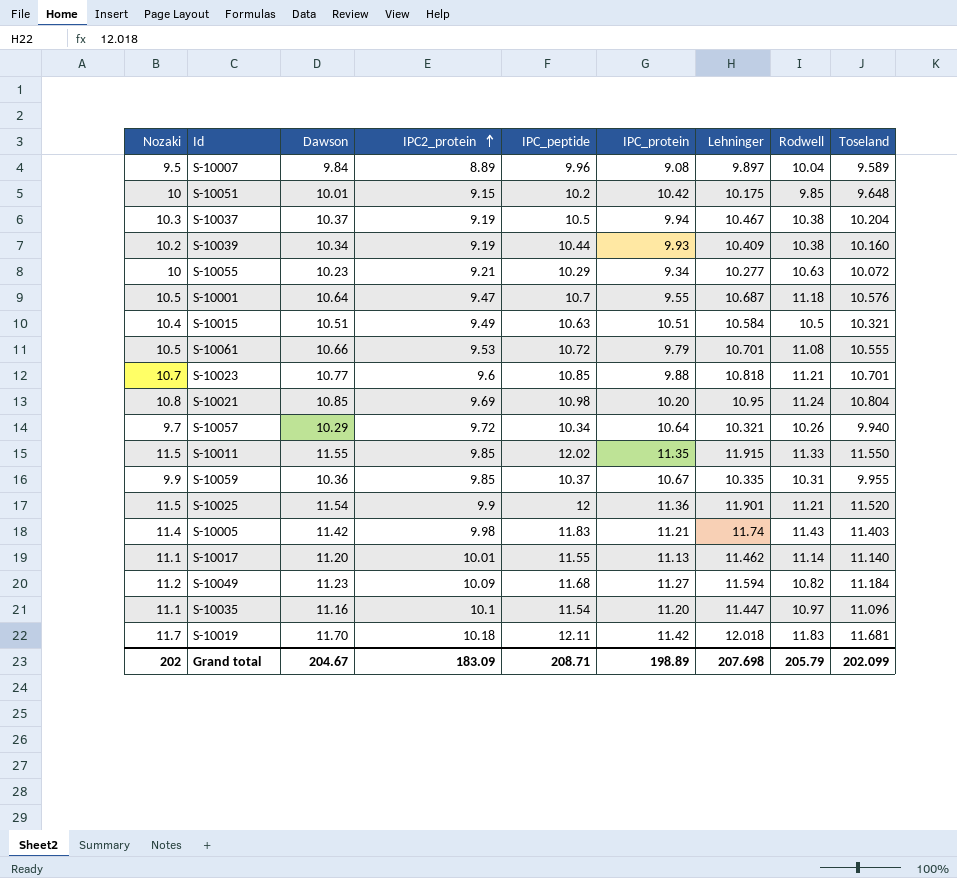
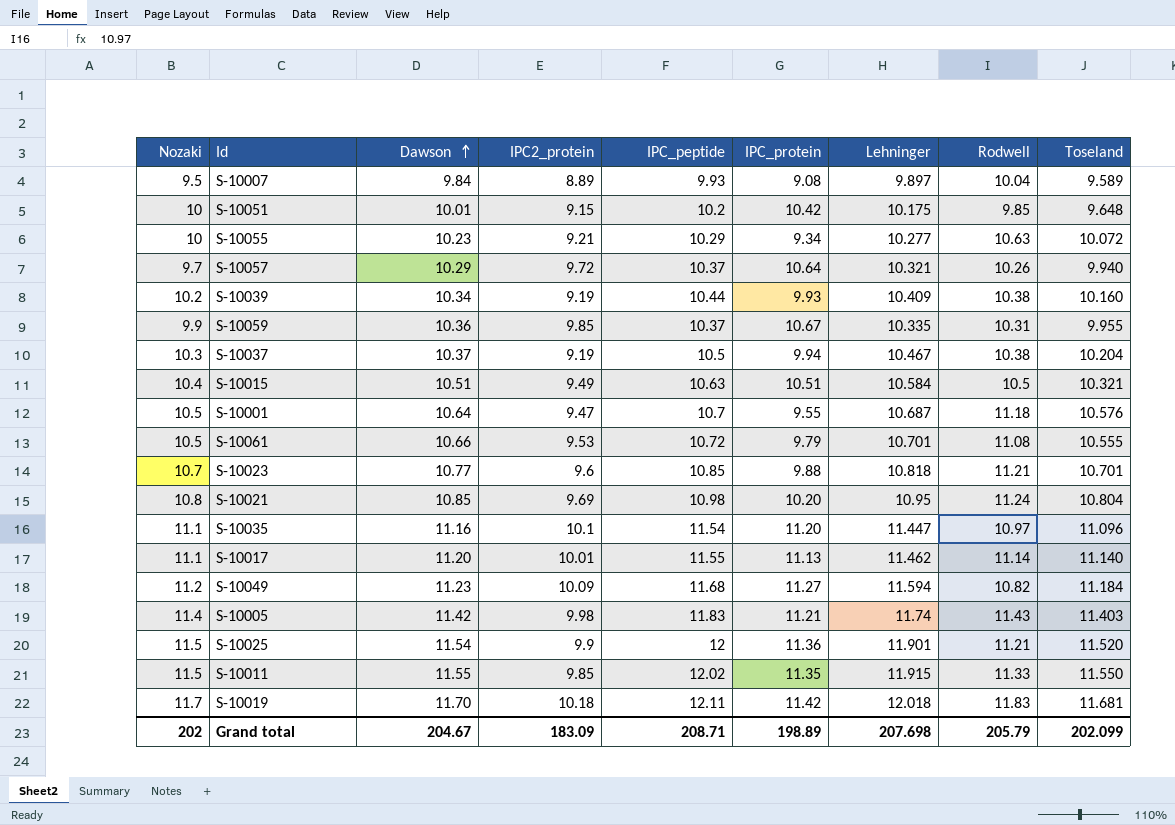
row order: IPC2_protein ascending -> Dawson ascending
S-10007 | IPC_peptide: 9.96 -> 9.93
S-10057 | IPC_peptide: 10.34 -> 10.37

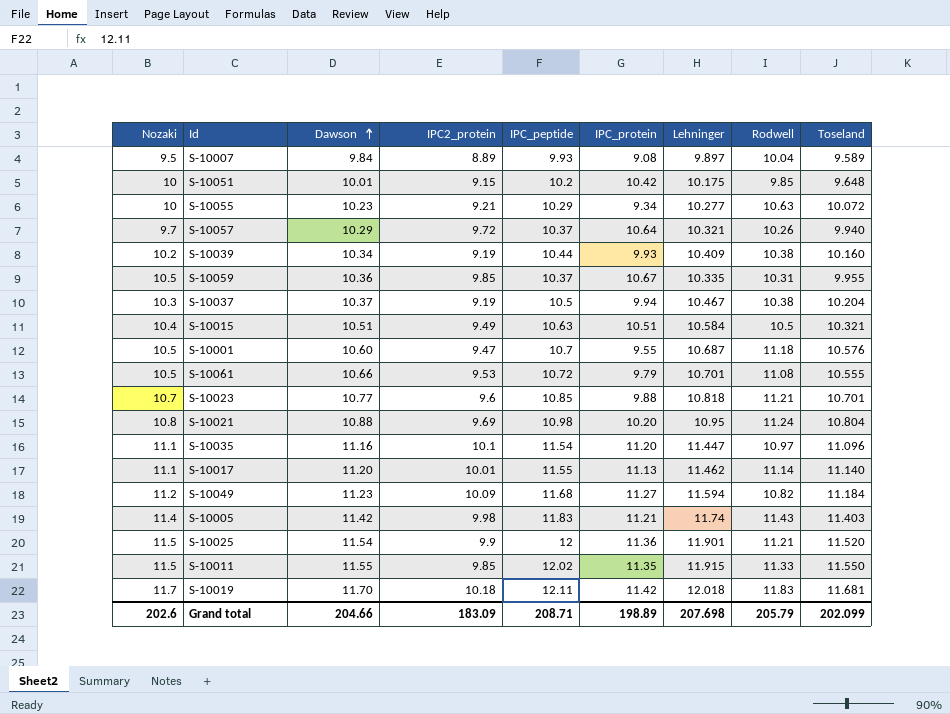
S-10059 | Nozaki: 9.9 -> 10.5
S-10001 | Dawson: 10.64 -> 10.60
S-10021 | Dawson: 10.85 -> 10.88
Grand total | Nozaki: 202 -> 202.6
Grand total | Dawson: 204.67 -> 204.66

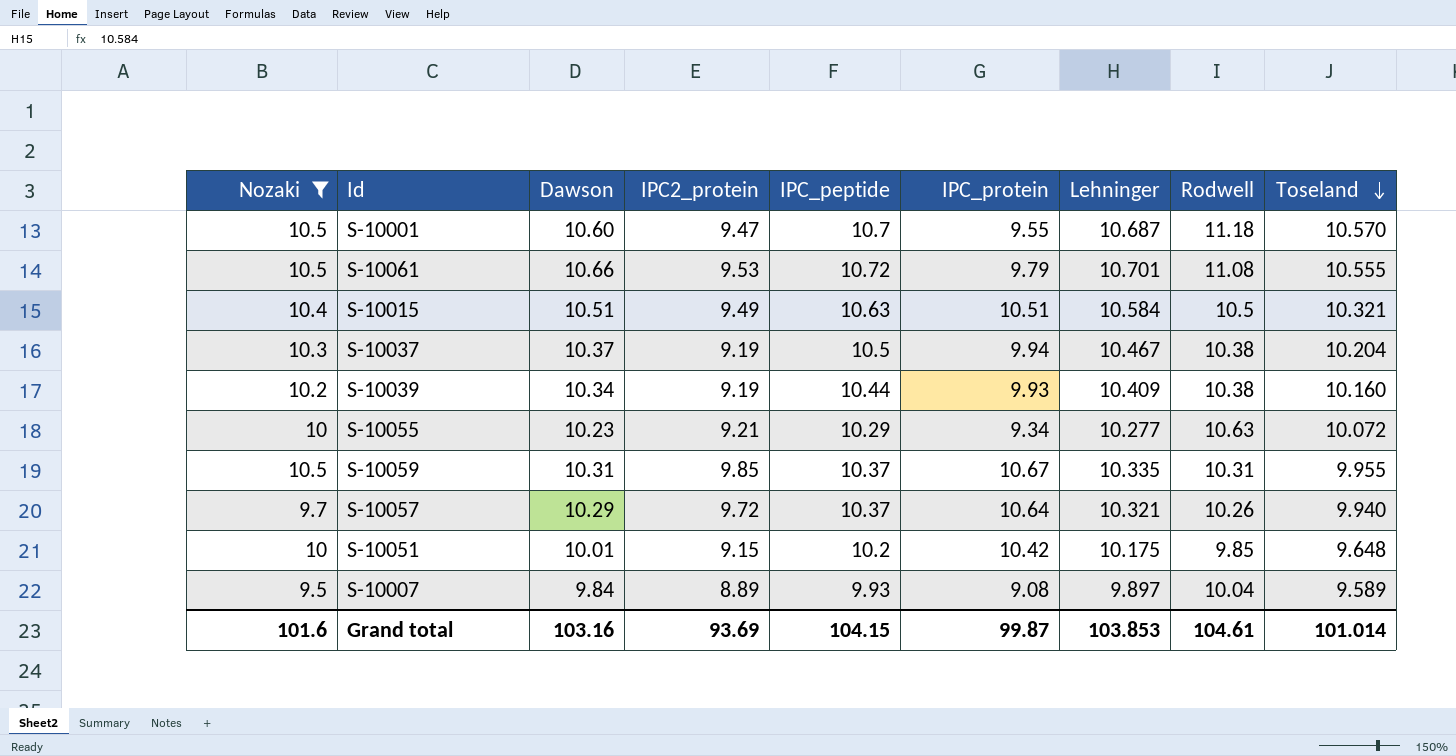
filter: none -> Nozaki <= 10.5
row order: Dawson ascending -> Toseland descending
S-10001 | Toseland: 10.576 -> 10.570
S-10059 | Dawson: 10.36 -> 10.31
Grand total | Nozaki: 202.6 -> 101.6
Grand total | Dawson: 204.66 -> 103.16
Grand total | IPC2_protein: 183.09 -> 93.69
Grand total | IPC_peptide: 208.71 -> 104.15
Grand total | IPC_protein: 198.89 -> 99.87
Grand total | Lehninger: 207.698 -> 103.853
Grand total | Rodwell: 205.79 -> 104.61
Grand total | Toseland: 202.099 -> 101.014

